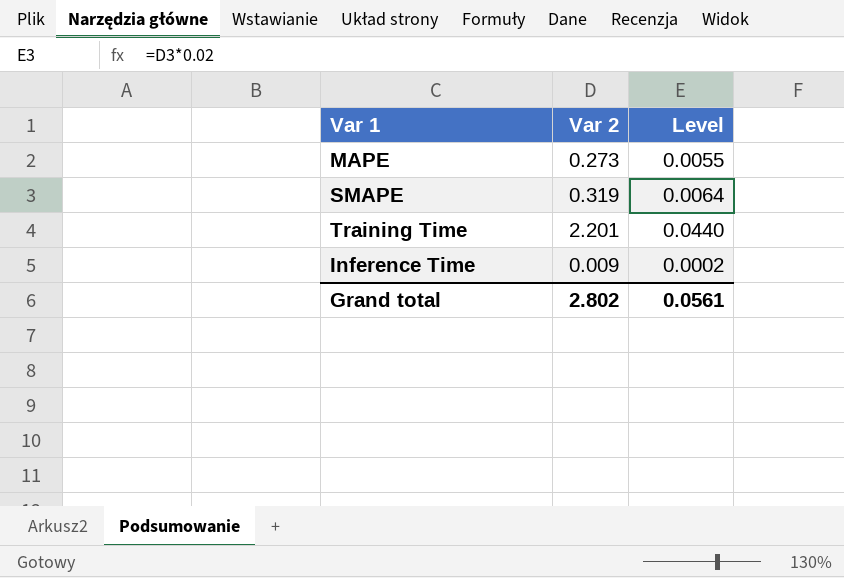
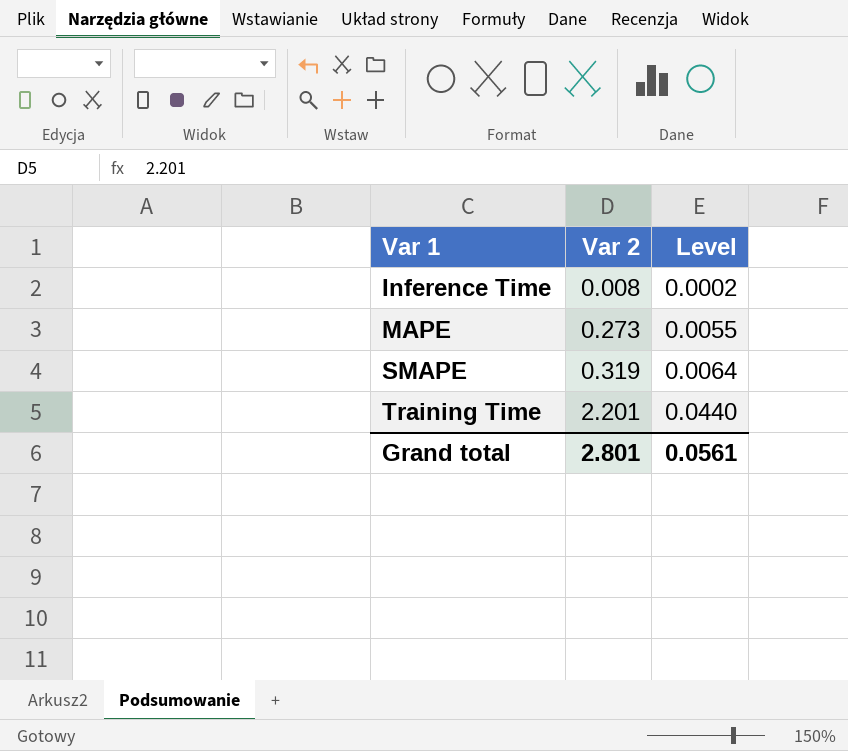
row order: none -> Var 1 ascending
Inference Time | Var 2: 0.009 -> 0.008
Grand total | Var 2: 2.802 -> 2.801

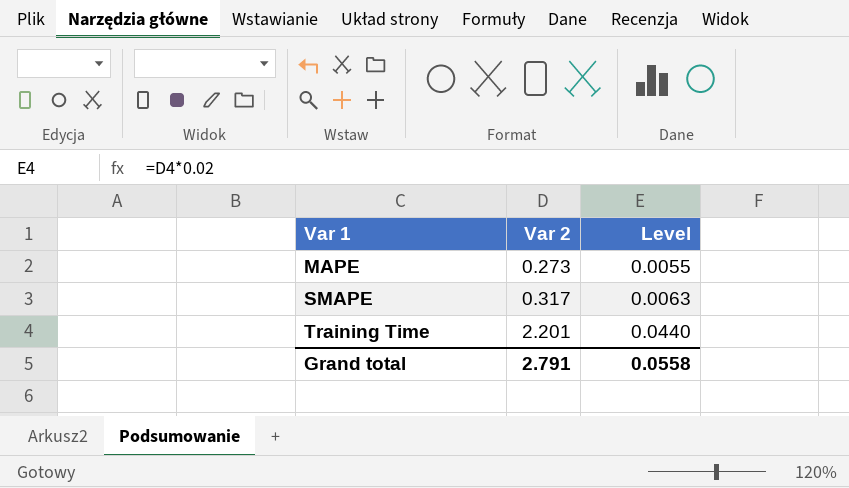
row Inference Time: 0.008 | 0.0002 -> none
SMAPE | Var 2: 0.319 -> 0.317
SMAPE | Level: 0.0064 -> 0.0063
Grand total | Var 2: 2.801 -> 2.791
Grand total | Level: 0.0561 -> 0.0558

